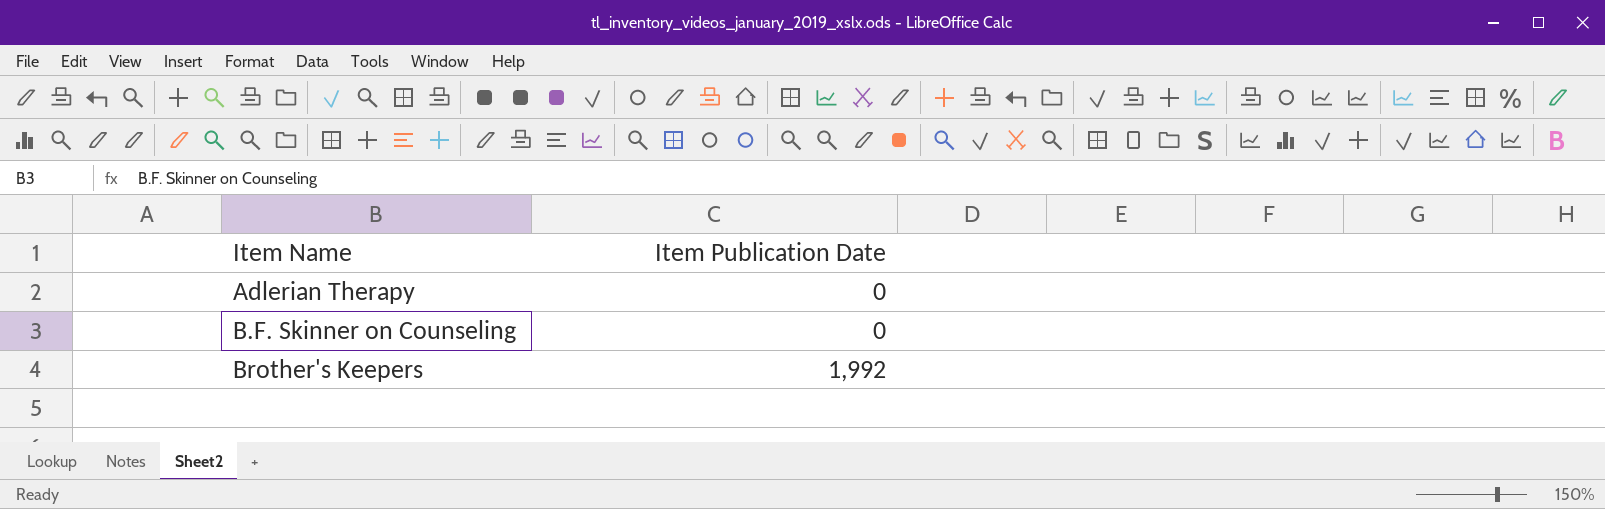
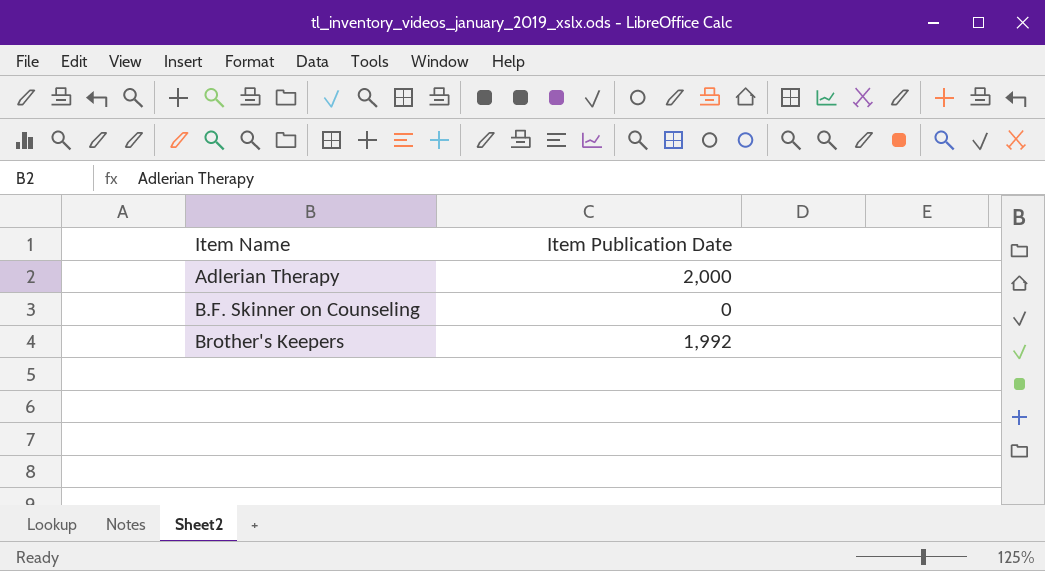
Adlerian Therapy | Item Publication Date: 0 -> 2,000

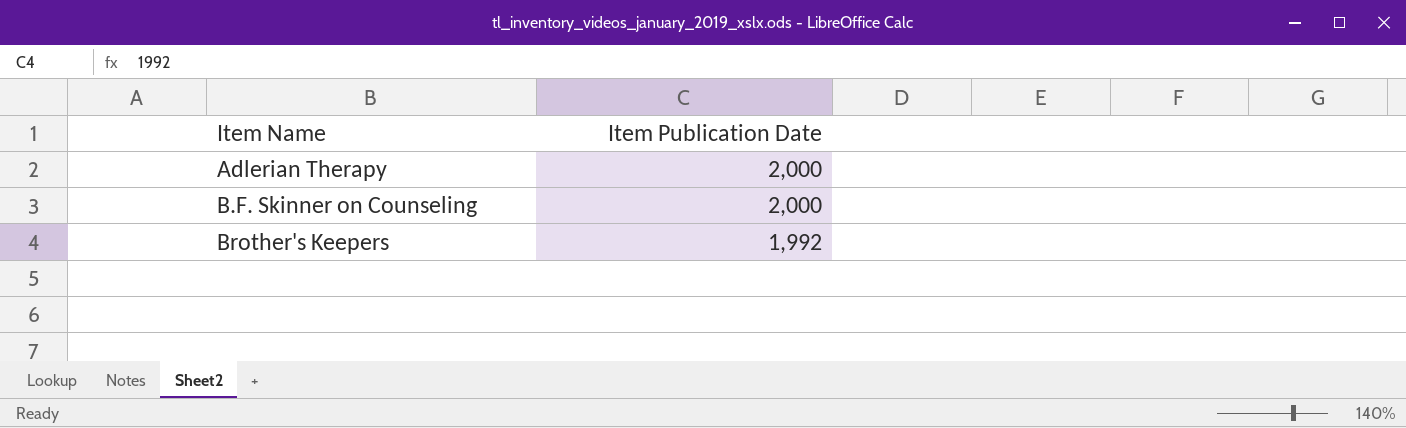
B.F. Skinner on Counseling | Item Publication Date: 0 -> 2,000

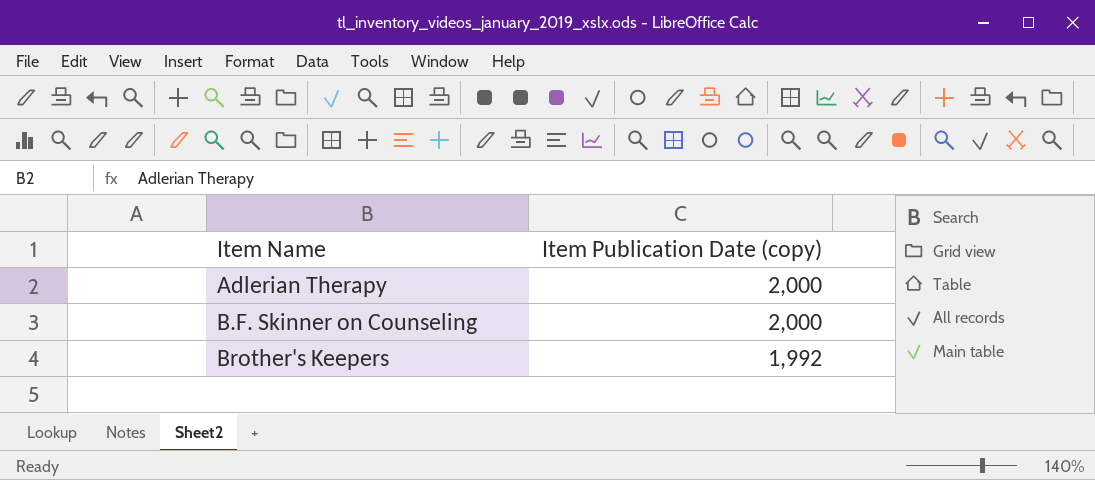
column name: Item Publication Date -> Item Publication Date (copy)

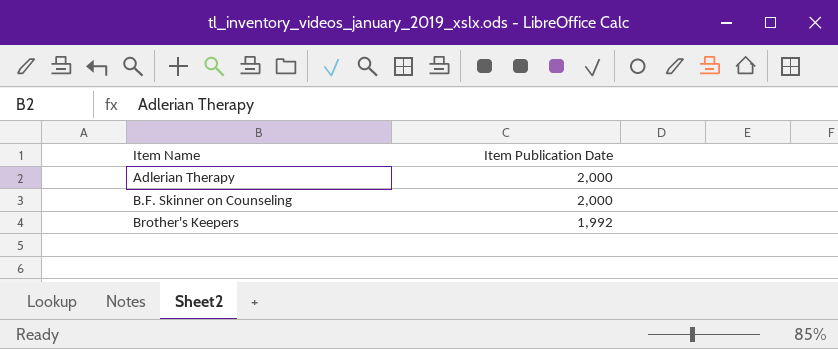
column name: Item Publication Date (copy) -> Item Publication Date

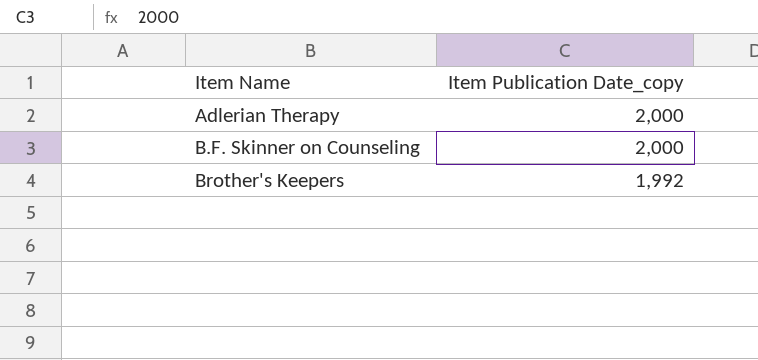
column name: Item Publication Date -> Item Publication Date_copy

